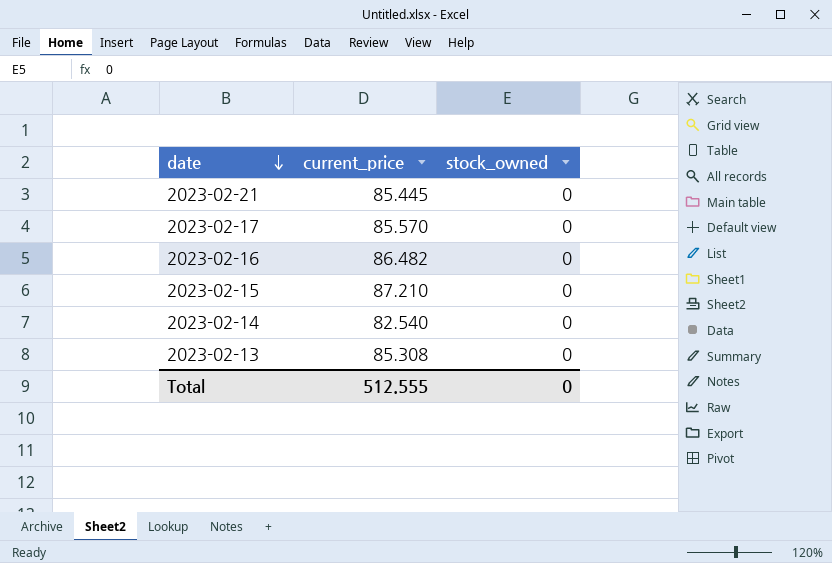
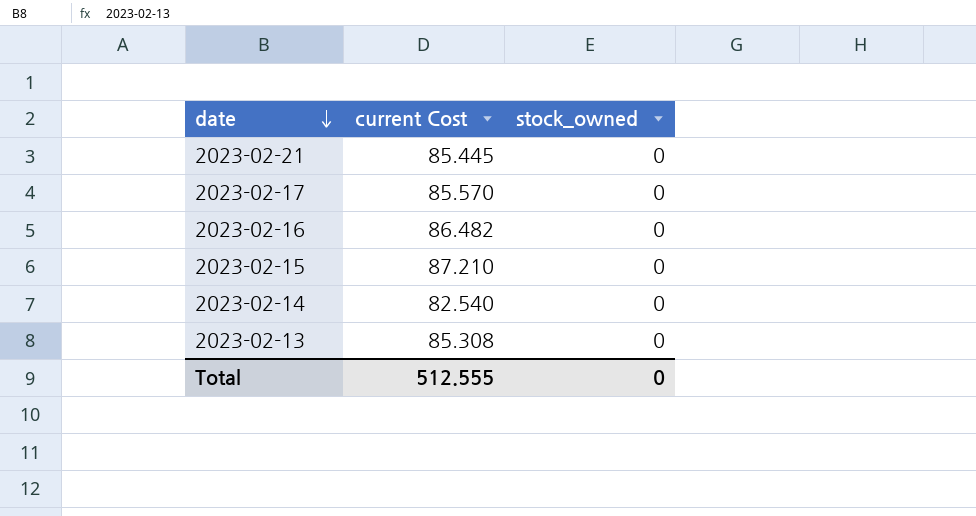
column name: current_price -> current Cost

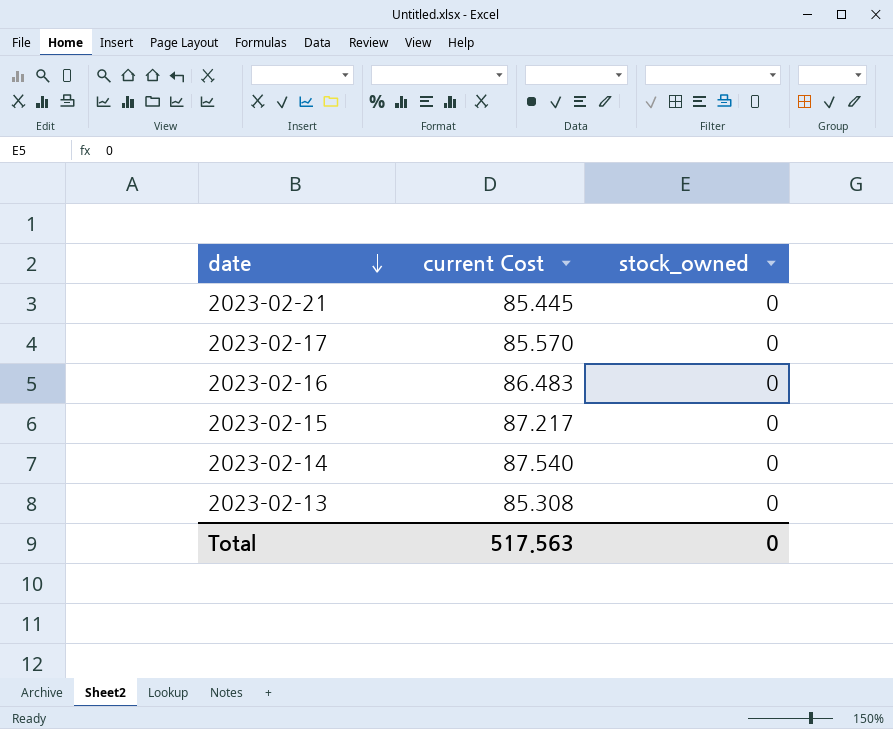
2023-02-16 | current Cost: 86.482 -> 86.483
2023-02-15 | current Cost: 87.210 -> 87.217
2023-02-14 | current Cost: 82.540 -> 87.540
Total | current Cost: 512.555 -> 517.563

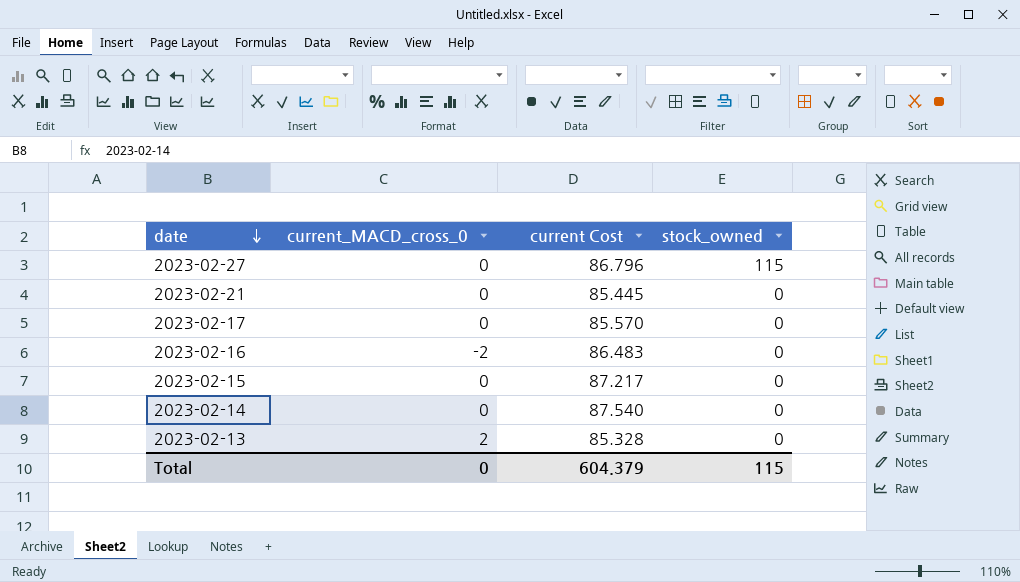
column current_MACD_cross_0 | position: none -> 2
row 2023-02-27: none -> 0 | 86.796 | 115
2023-02-13 | current Cost: 85.308 -> 85.328
Total | current Cost: 517.563 -> 604.379
Total | stock_owned: 0 -> 115

